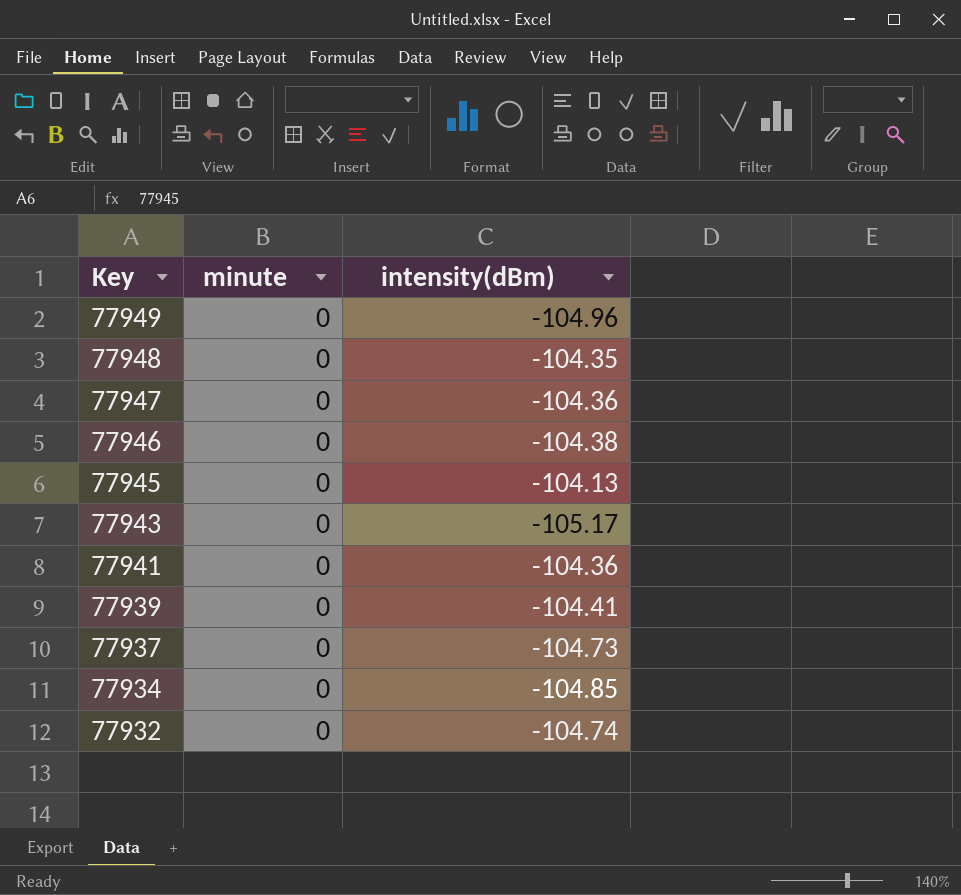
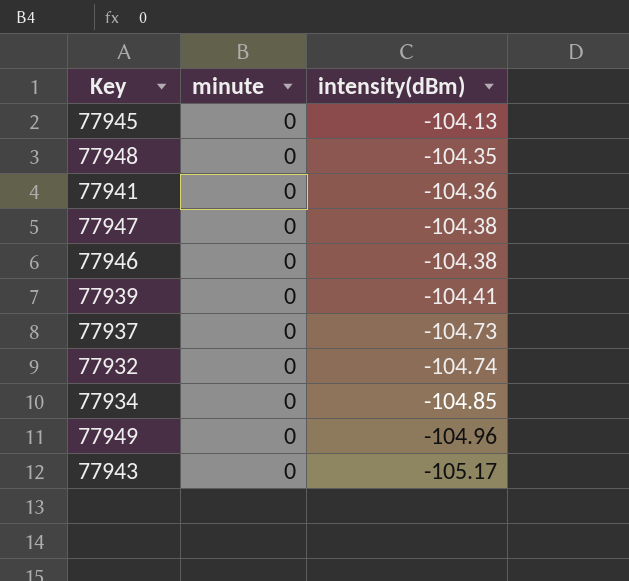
row order: Key descending -> intensity(dBm) descending
77947 | intensity(dBm): -104.36 -> -104.38

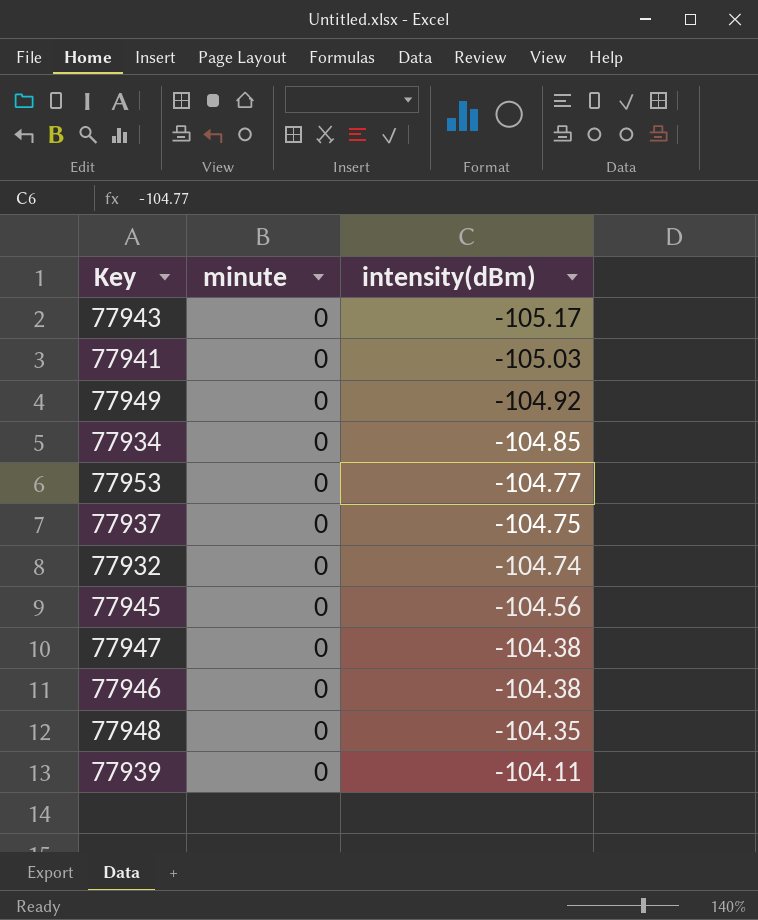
row order: intensity(dBm) descending -> intensity(dBm) ascending
77941 | intensity(dBm): -104.36 -> -105.03
77949 | intensity(dBm): -104.96 -> -104.92
row 77953: none -> 0 | -104.77
77937 | intensity(dBm): -104.73 -> -104.75
77945 | intensity(dBm): -104.13 -> -104.56
77939 | intensity(dBm): -104.41 -> -104.11

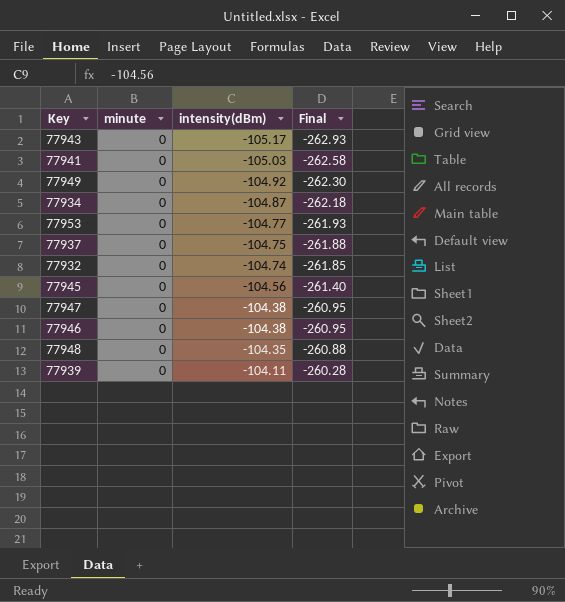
column Final | formula: none -> [intensity(dBm)] * 2.5
77934 | intensity(dBm): -104.85 -> -104.87

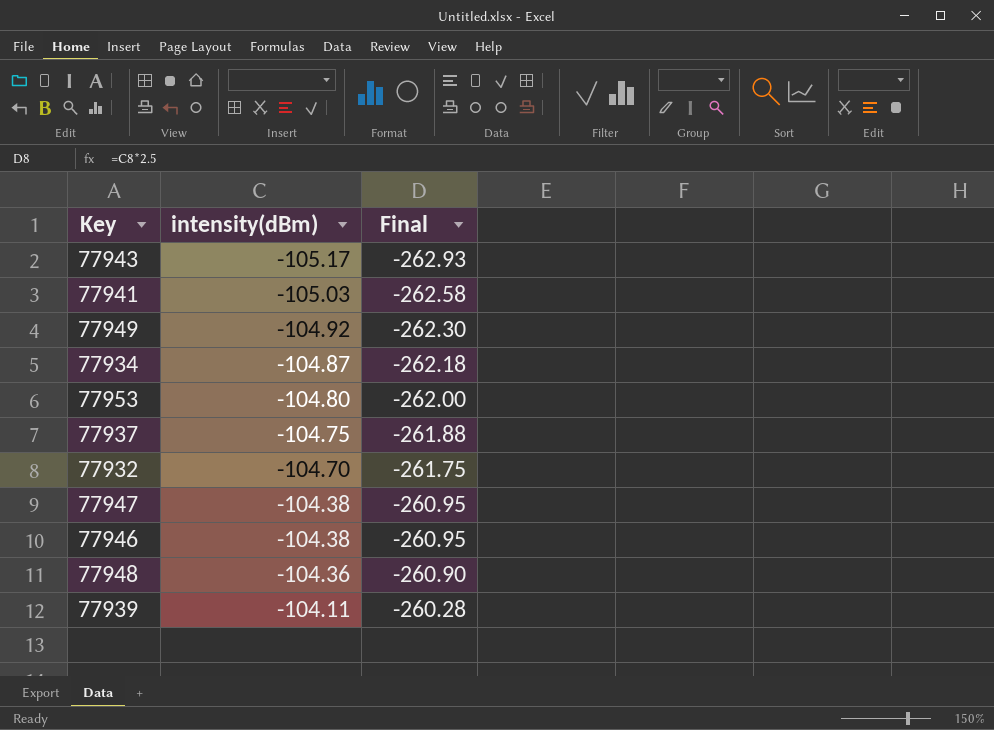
column minute | position: 2 -> none
row 77945: 0 | -104.56 | -261.40 -> none
77953 | intensity(dBm): -104.77 -> -104.80
77953 | Final: -261.93 -> -262.00
77932 | intensity(dBm): -104.74 -> -104.70
77932 | Final: -261.85 -> -261.75
77948 | intensity(dBm): -104.35 -> -104.36
77948 | Final: -260.88 -> -260.90

